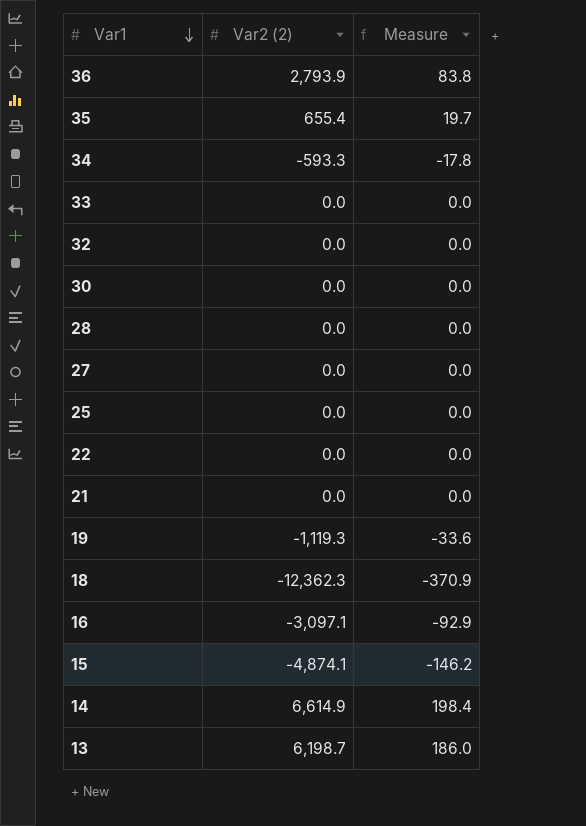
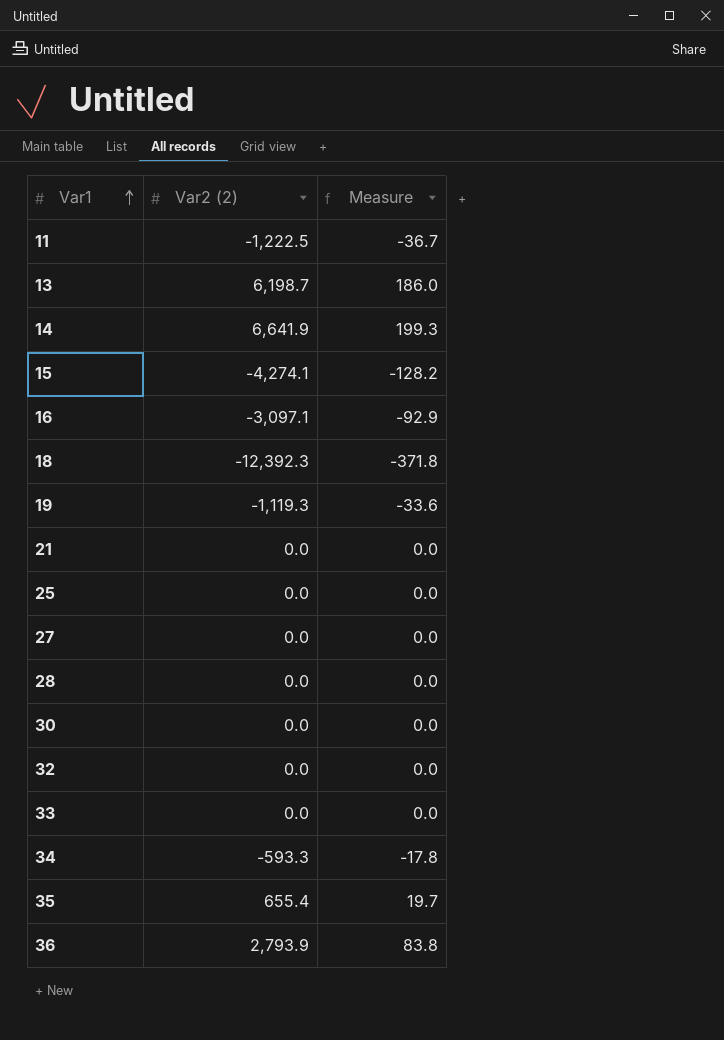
row order: Var1 descending -> Var1 ascending
row 22: 0.0 | 0.0 -> none
row 11: none -> -1,222.5 | -36.7
14 | Var2 (2): 6,614.9 -> 6,641.9
14 | Measure: 198.4 -> 199.3
15 | Var2 (2): -4,874.1 -> -4,274.1
15 | Measure: -146.2 -> -128.2
18 | Var2 (2): -12,362.3 -> -12,392.3
18 | Measure: -370.9 -> -371.8

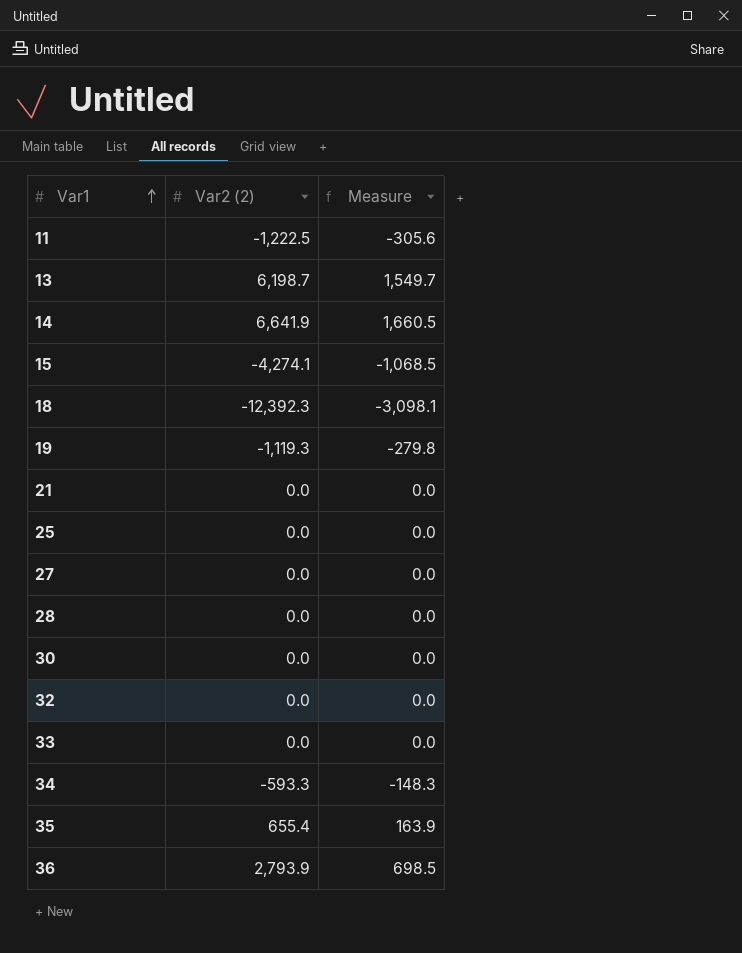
column Measure | formula: [Var2 (2)] * 0.03 -> [Var2 (2)] * 0.25
row 16: -3,097.1 | -92.9 -> none

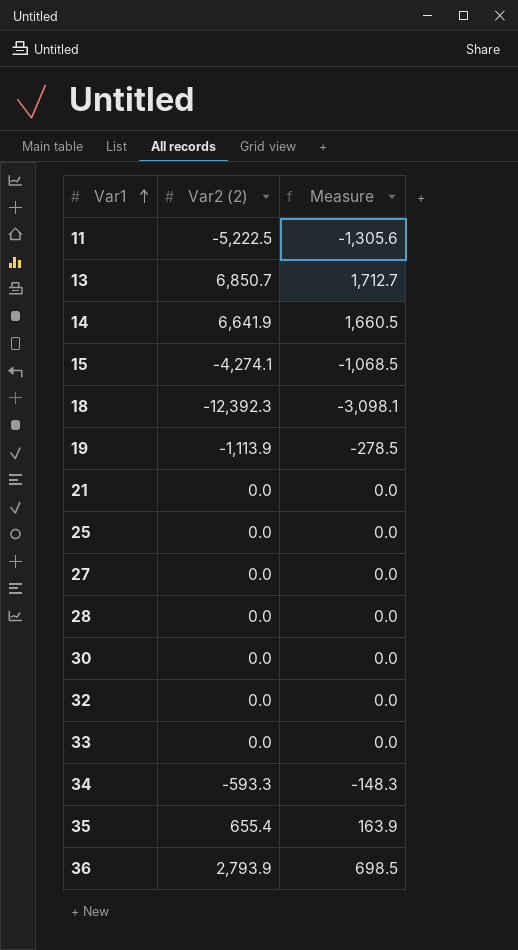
11 | Var2 (2): -1,222.5 -> -5,222.5
11 | Measure: -305.6 -> -1,305.6
13 | Var2 (2): 6,198.7 -> 6,850.7
13 | Measure: 1,549.7 -> 1,712.7
19 | Var2 (2): -1,119.3 -> -1,113.9
19 | Measure: -279.8 -> -278.5

